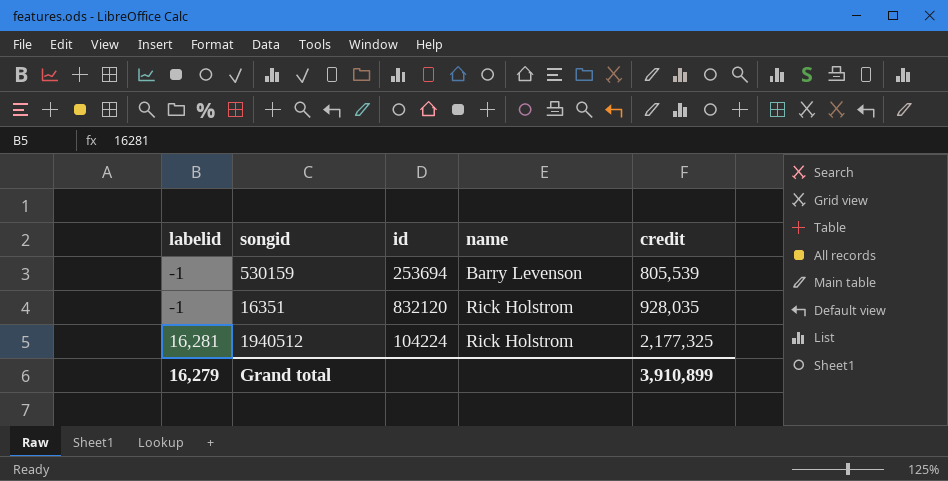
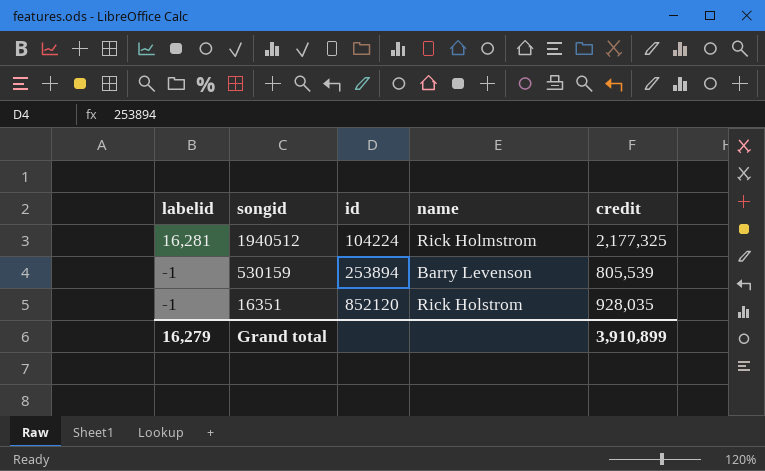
row order: labelid ascending -> labelid descending
1940512 | name: Rick Holstrom -> Rick Holmstrom
530159 | id: 253694 -> 253894
16351 | id: 832120 -> 852120

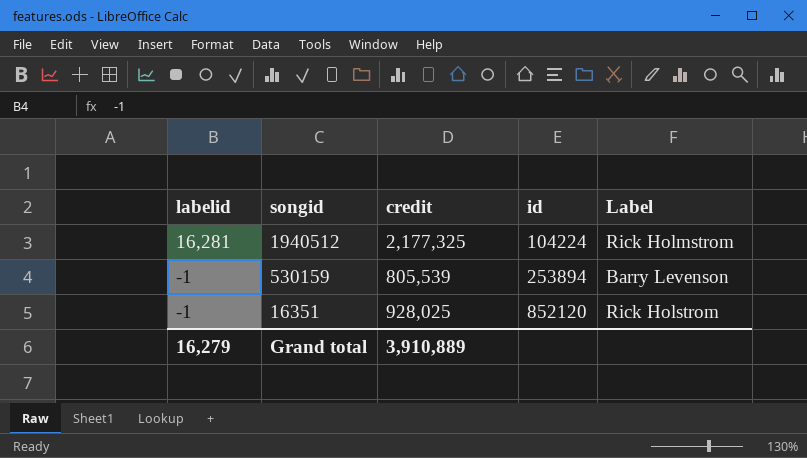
column credit | position: 5 -> 3
column name: name -> Label
16351 | credit: 928,035 -> 928,025
Grand total | credit: 3,910,899 -> 3,910,889

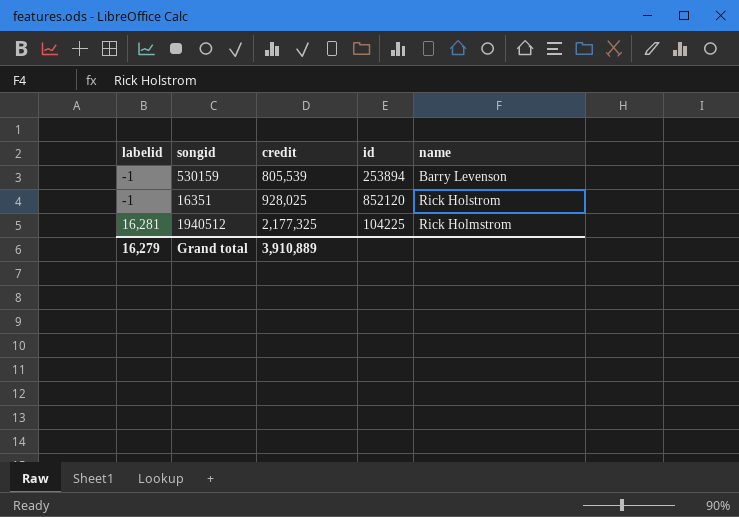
row order: labelid descending -> labelid ascending
column name: Label -> name
1940512 | id: 104224 -> 104225

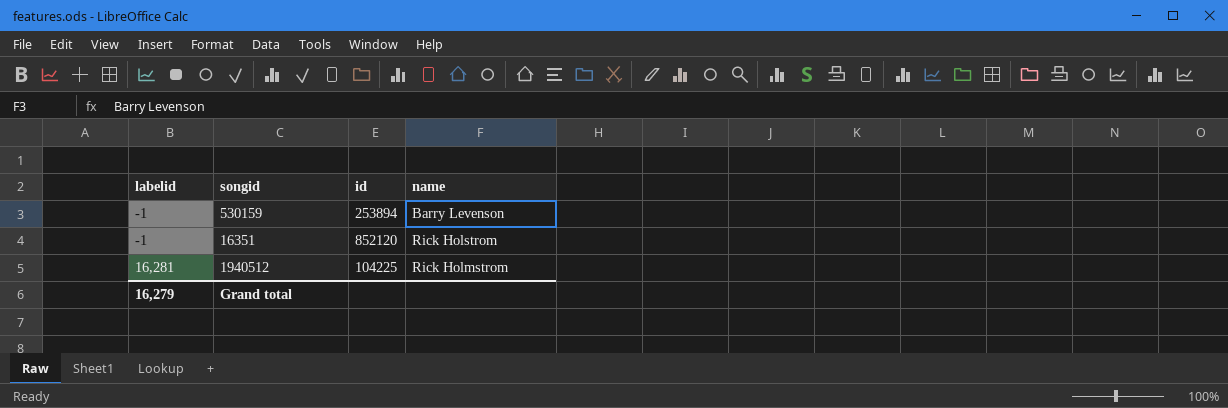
column credit | position: 3 -> none

